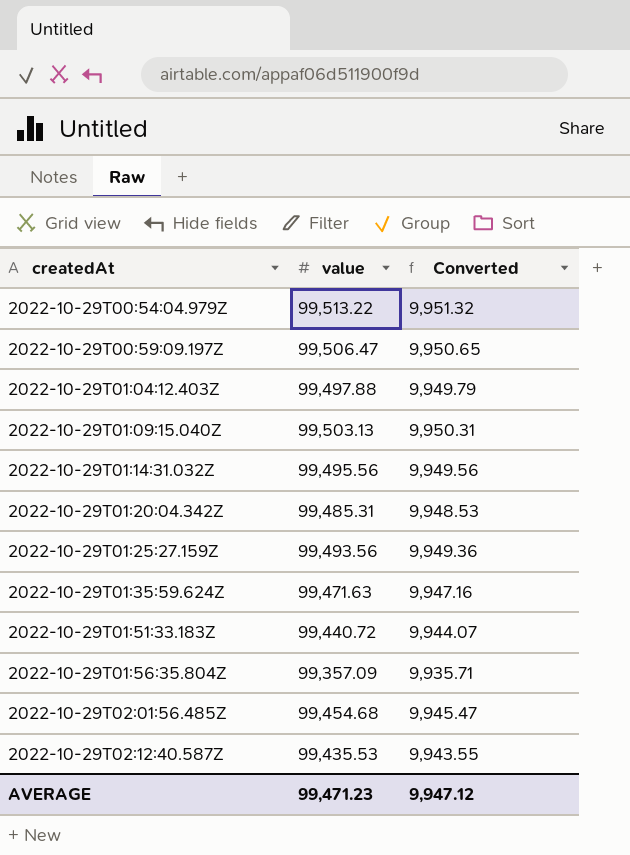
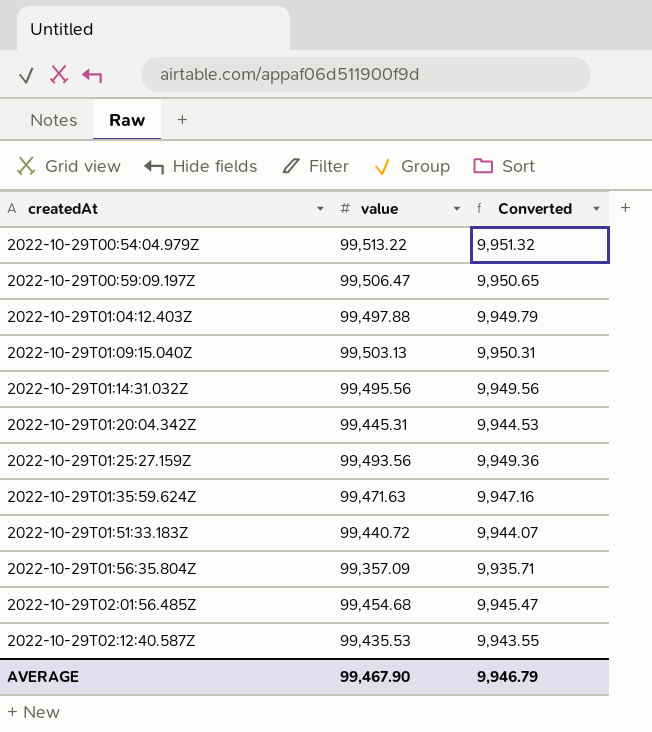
2022-10-29T01:20:04.342Z | value: 99,485.31 -> 99,445.31
2022-10-29T01:20:04.342Z | Converted: 9,948.53 -> 9,944.53
AVERAGE | value: 99,471.23 -> 99,467.90
AVERAGE | Converted: 9,947.12 -> 9,946.79

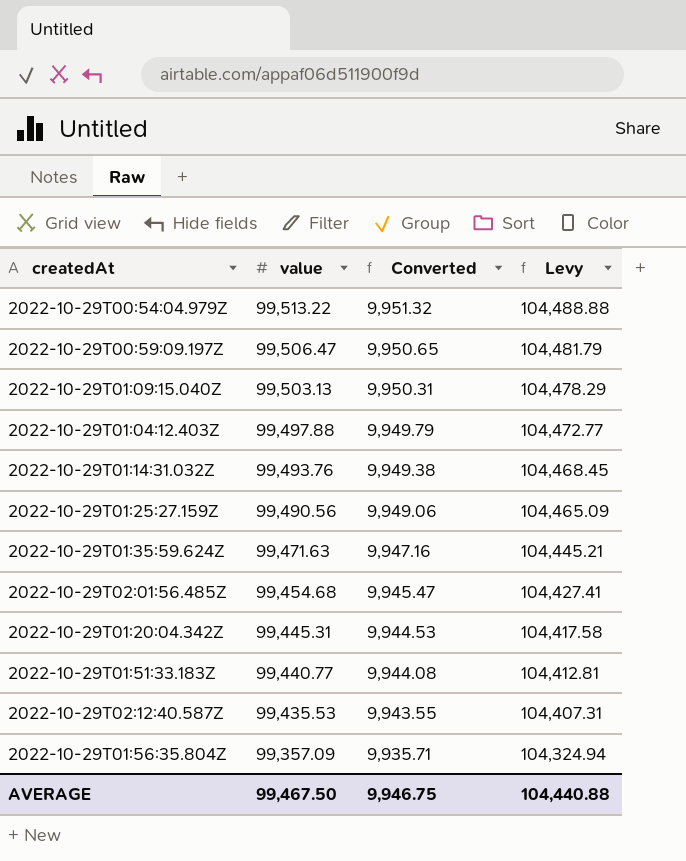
row order: createdAt ascending -> value descending
column Levy | formula: none -> [value] * 1.05
2022-10-29T01:14:31.032Z | value: 99,495.56 -> 99,493.76
2022-10-29T01:14:31.032Z | Converted: 9,949.56 -> 9,949.38
2022-10-29T01:25:27.159Z | value: 99,493.56 -> 99,490.56
2022-10-29T01:25:27.159Z | Converted: 9,949.36 -> 9,949.06
2022-10-29T01:51:33.183Z | value: 99,440.72 -> 99,440.77
2022-10-29T01:51:33.183Z | Converted: 9,944.07 -> 9,944.08
AVERAGE | value: 99,467.90 -> 99,467.50
AVERAGE | Converted: 9,946.79 -> 9,946.75

